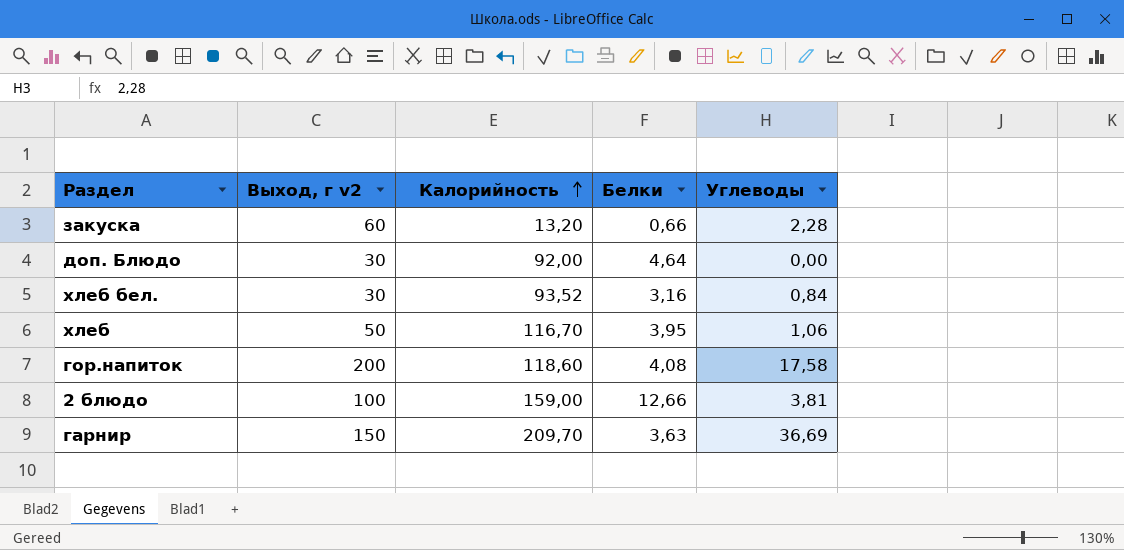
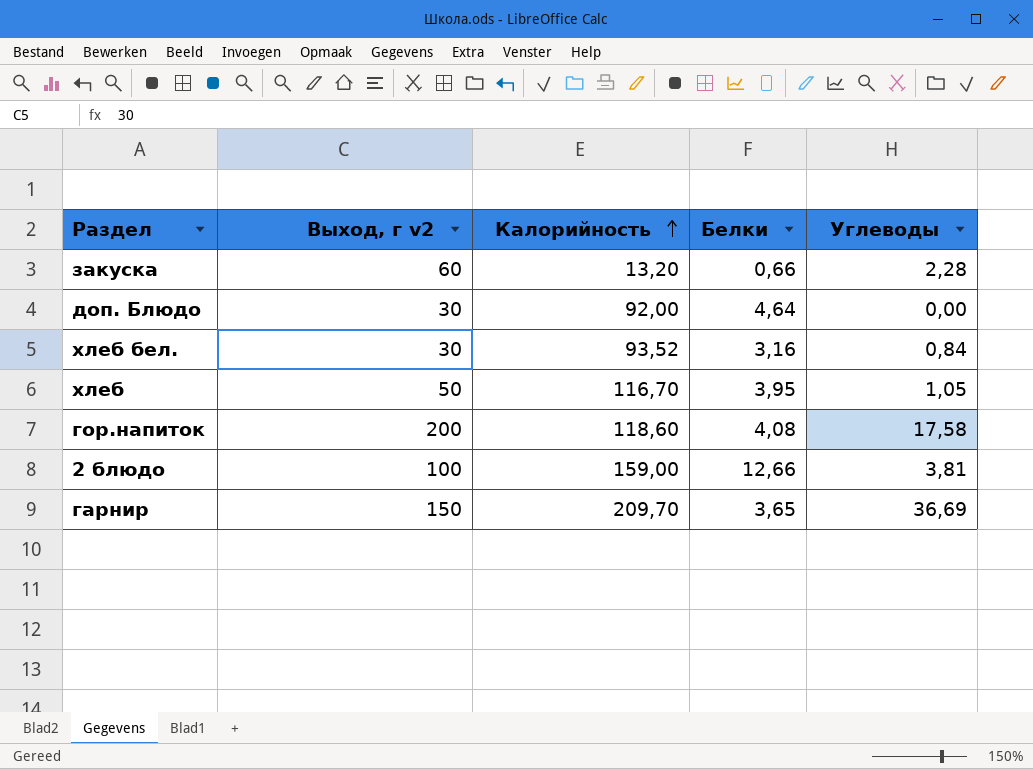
хлеб | Углеводы: 1,06 -> 1,05
гарнир | Белки: 3,63 -> 3,65

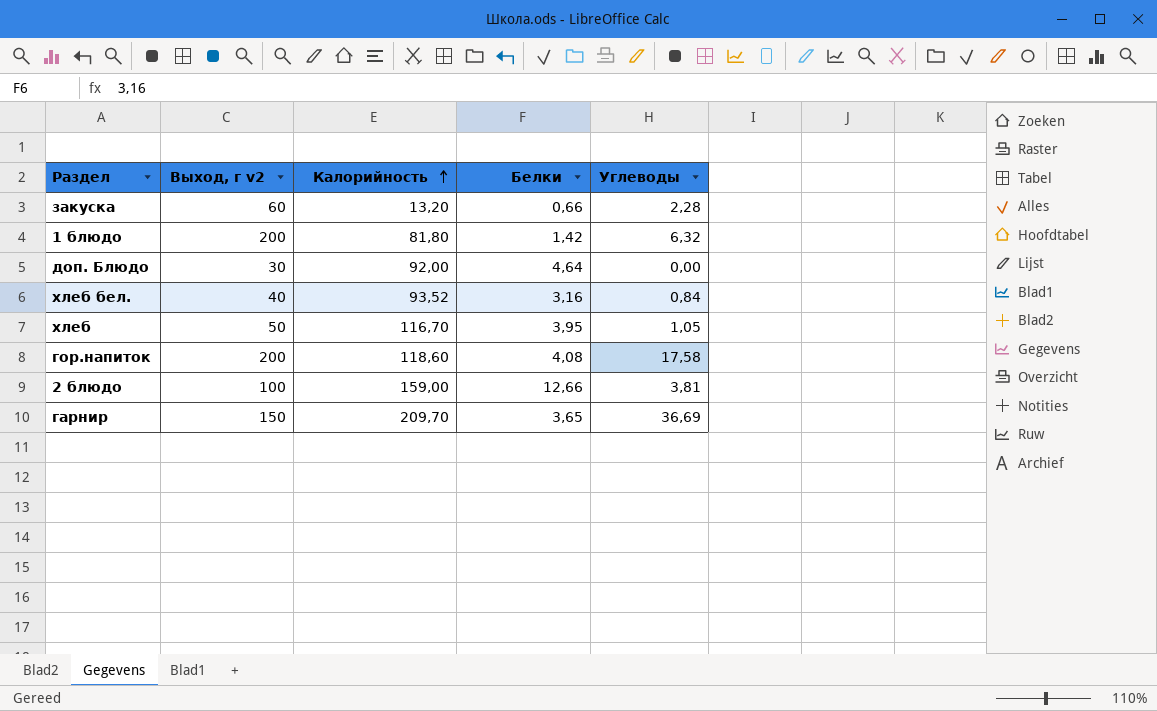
row 1 блюдо: none -> 200 | 81,80 | 1,42 | 6,32
хлеб бел. | Выход, г v2: 30 -> 40

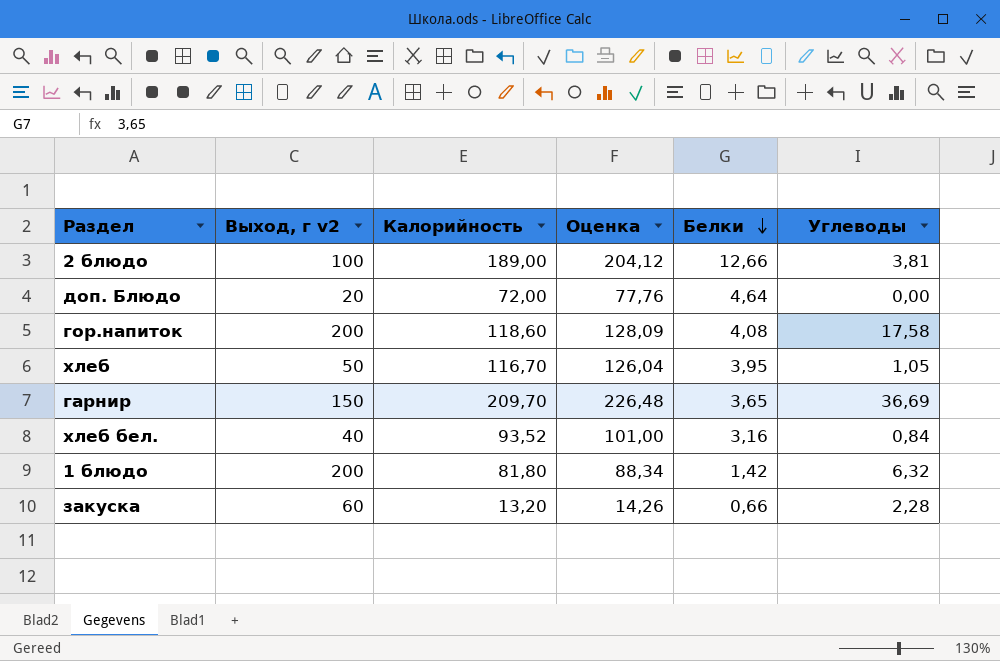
row order: Калорийность ascending -> Белки descending
column Оценка | formula: none -> [Калорийность] * 1,08
2 блюдо | Калорийность: 159,00 -> 189,00
доп. Блюдо | Выход, г v2: 30 -> 20
доп. Блюдо | Калорийность: 92,00 -> 72,00

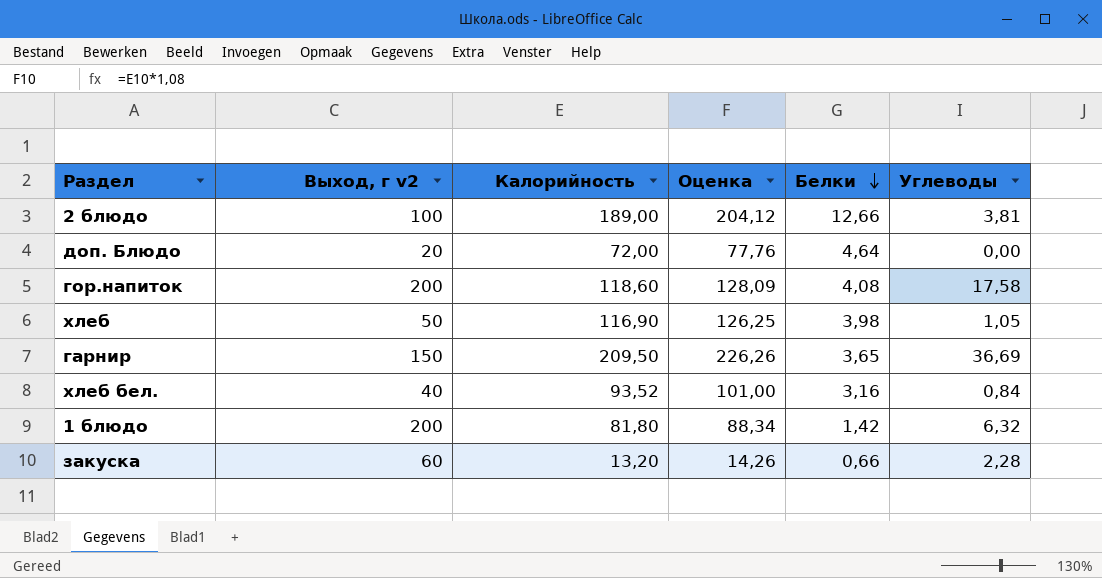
хлеб | Калорийность: 116,70 -> 116,90
хлеб | Оценка: 126,04 -> 126,25
хлеб | Белки: 3,95 -> 3,98
гарнир | Калорийность: 209,70 -> 209,50
гарнир | Оценка: 226,48 -> 226,26

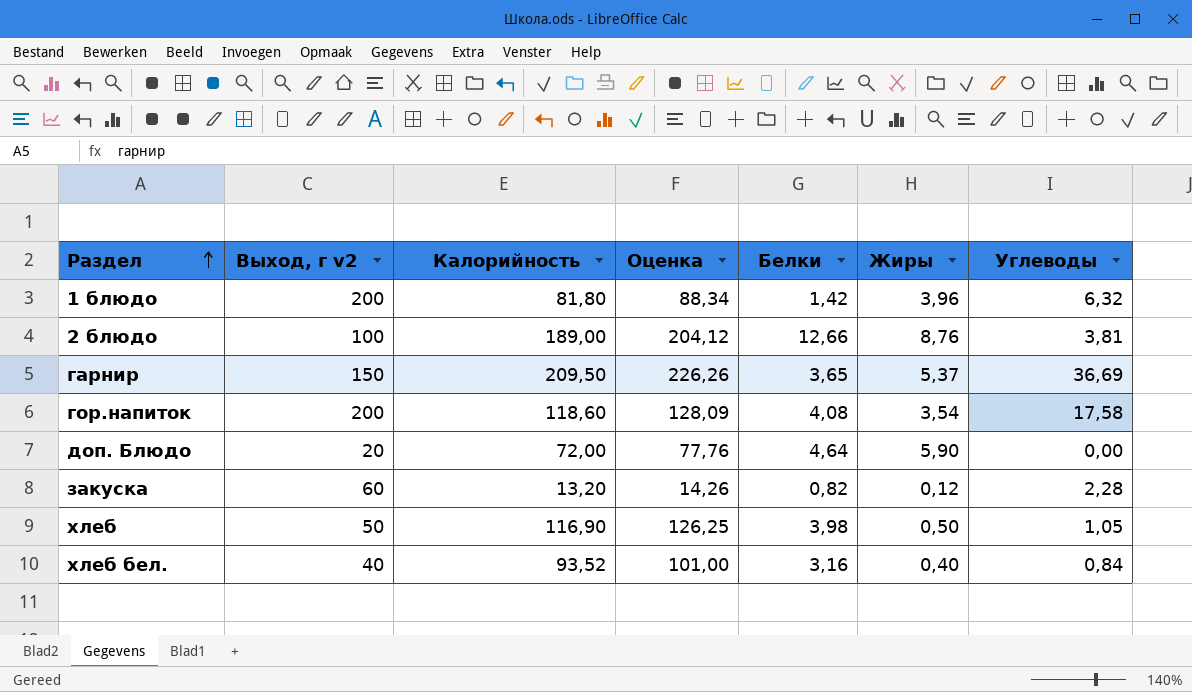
row order: Белки descending -> Раздел ascending
column Жиры | position: none -> 6
закуска | Белки: 0,66 -> 0,82

